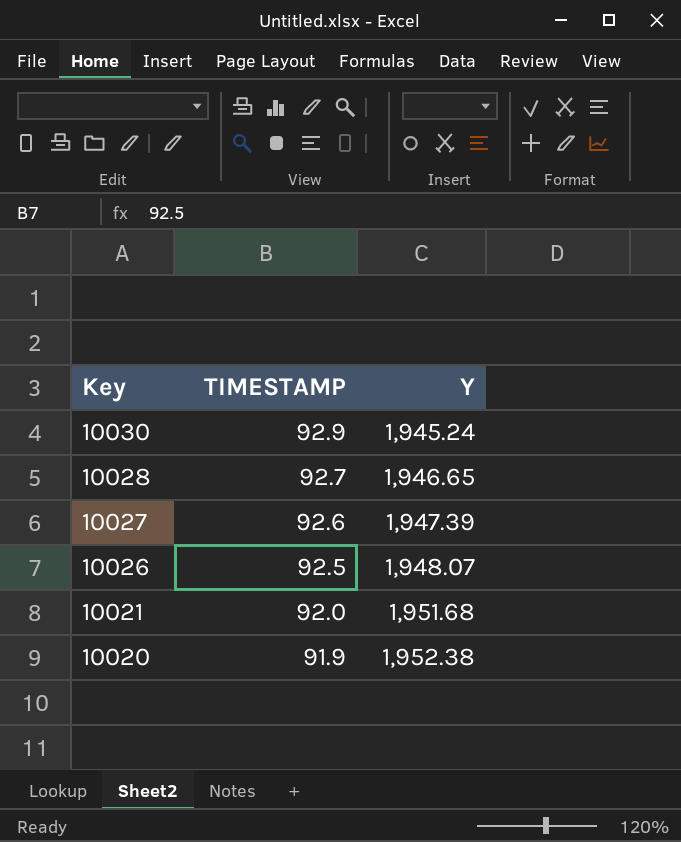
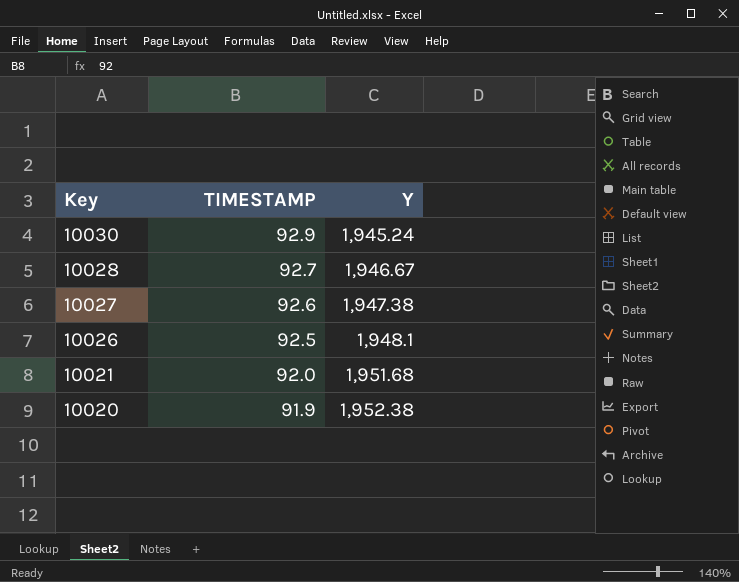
10028 | Y: 1,946.65 -> 1,946.67
10027 | Y: 1,947.39 -> 1,947.38
10026 | Y: 1,948.07 -> 1,948.1

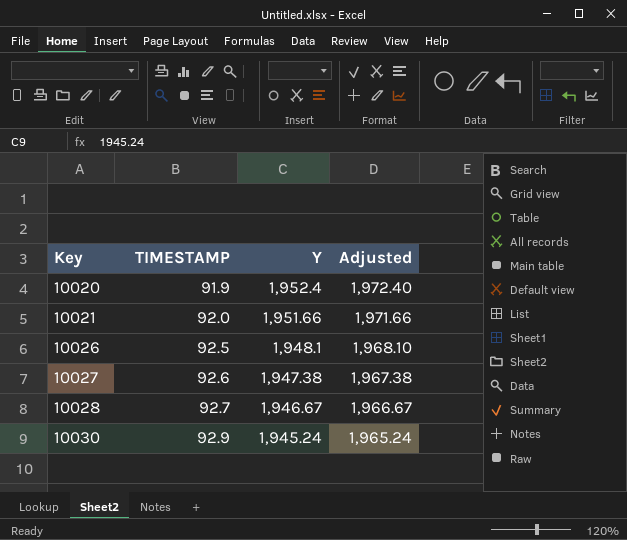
row order: Key descending -> Key ascending
column Adjusted | formula: none -> [Y] + 20
10020 | Y: 1,952.38 -> 1,952.4
10021 | Y: 1,951.68 -> 1,951.66

